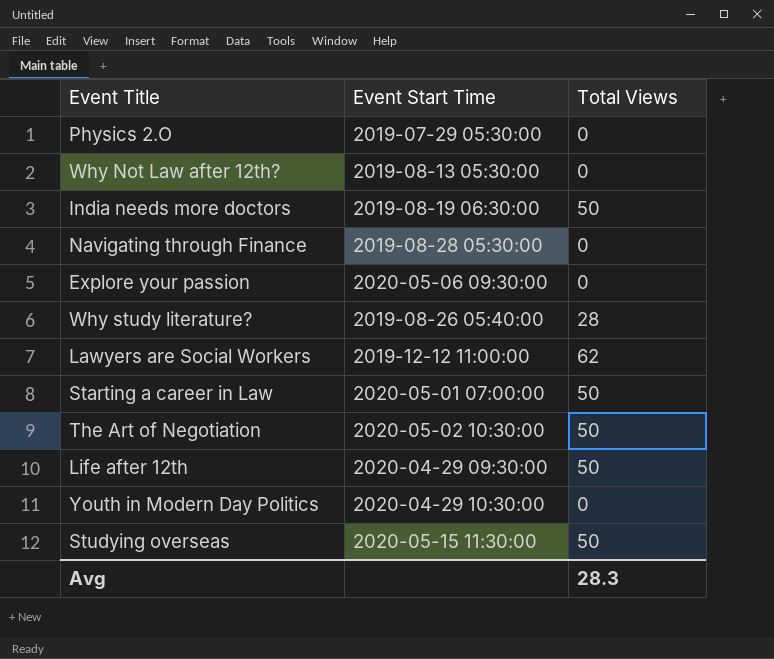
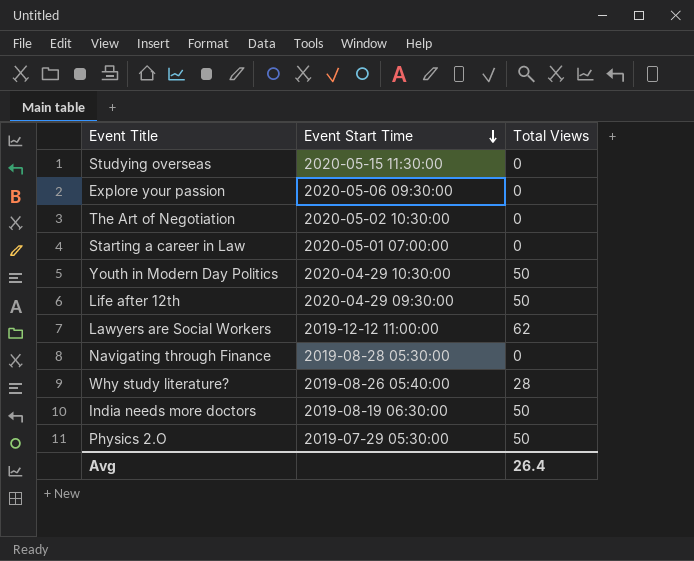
row order: none -> Event Start Time descending
row Why Not Law after 12th?: 2019-08-13 05:30:00 | 0 -> none
Studying overseas | Total Views: 50 -> 0
The Art of Negotiation | Total Views: 50 -> 0
Starting a career in Law | Total Views: 50 -> 0
Youth in Modern Day Politics | Total Views: 0 -> 50
Physics 2.O | Total Views: 0 -> 50
Avg | Total Views: 28.3 -> 26.4

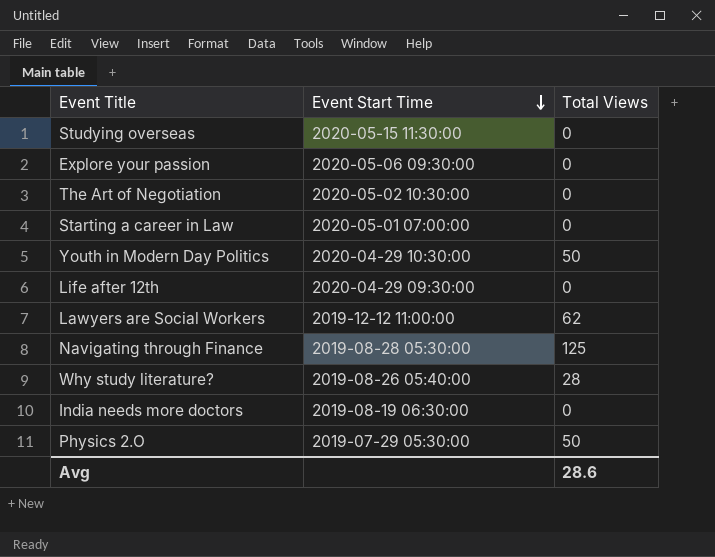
Life after 12th | Total Views: 50 -> 0
Navigating through Finance | Total Views: 0 -> 125
India needs more doctors | Total Views: 50 -> 0
Avg | Total Views: 26.4 -> 28.6

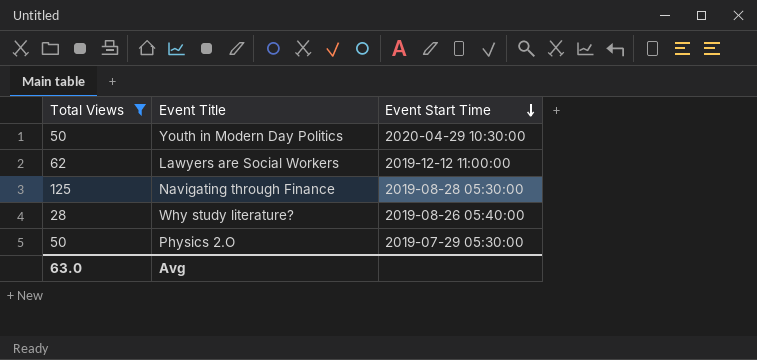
filter: none -> Total Views != 0
column Total Views | position: 3 -> 1
Avg | Total Views: 28.6 -> 63.0

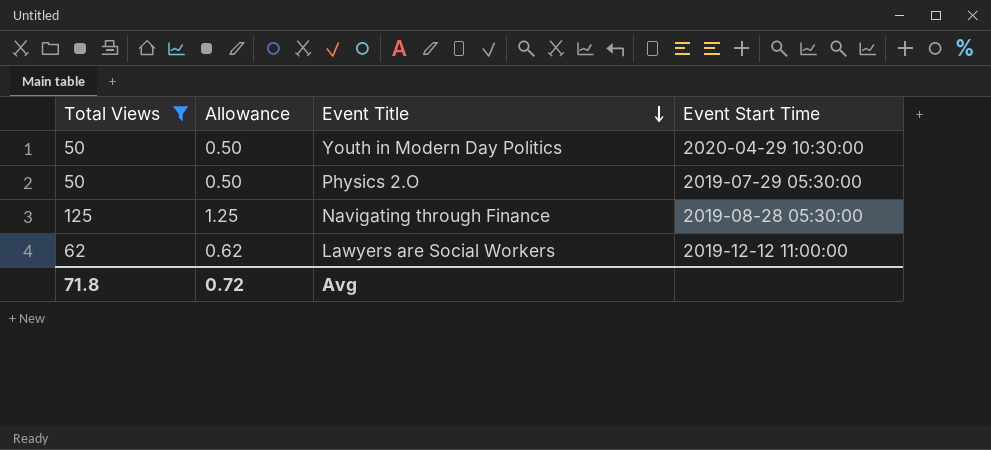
row order: Event Start Time descending -> Event Title descending
column Allowance | formula: none -> [Total Views] * 0.01
row Why study literature?: 28 | 2019-08-26 05:40:00 -> none
Avg | Total Views: 63.0 -> 71.8

